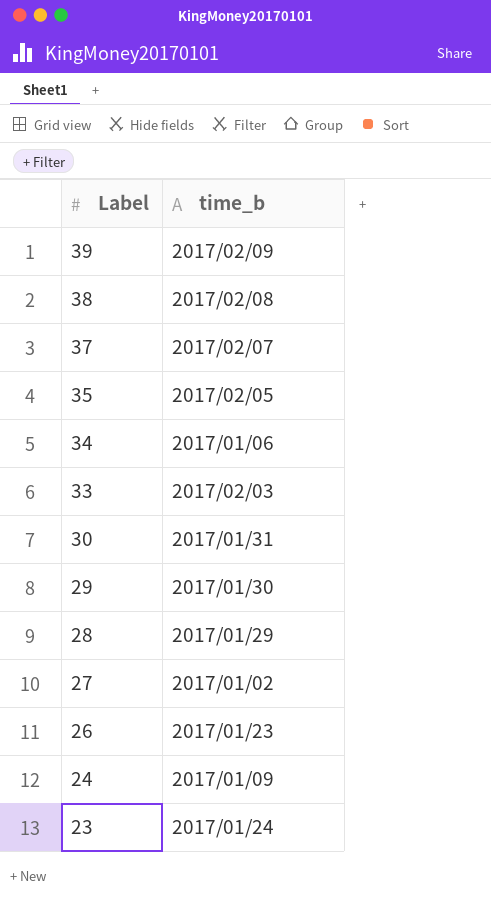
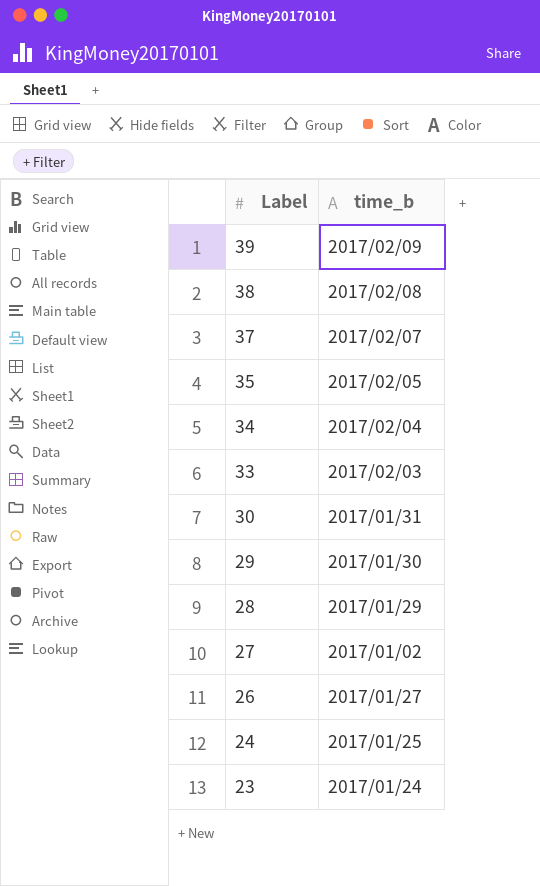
34 | time_b: 2017/01/06 -> 2017/02/04
26 | time_b: 2017/01/23 -> 2017/01/27
24 | time_b: 2017/01/09 -> 2017/01/25

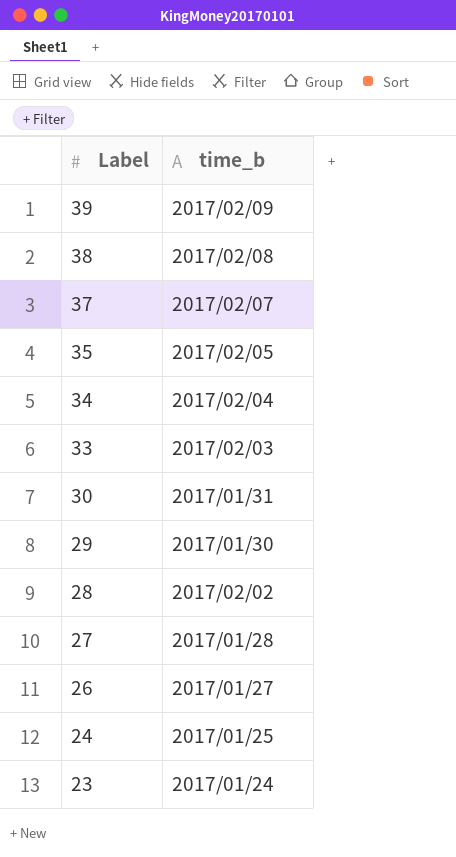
28 | time_b: 2017/01/29 -> 2017/02/02
27 | time_b: 2017/01/02 -> 2017/01/28

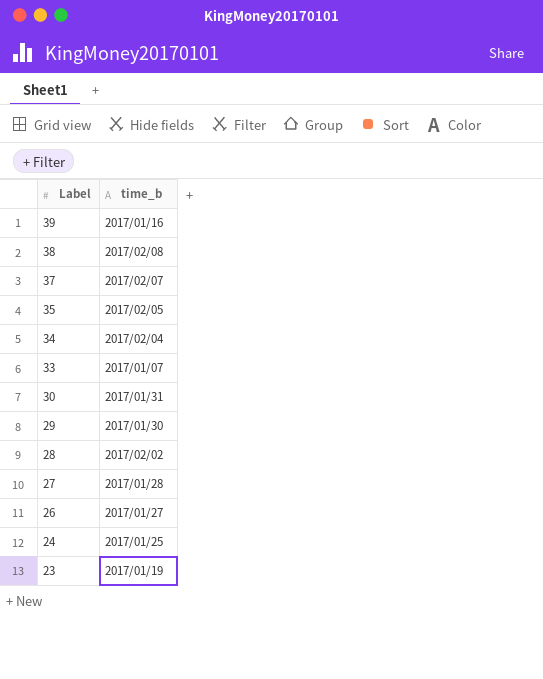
39 | time_b: 2017/02/09 -> 2017/01/16
33 | time_b: 2017/02/03 -> 2017/01/07
23 | time_b: 2017/01/24 -> 2017/01/19

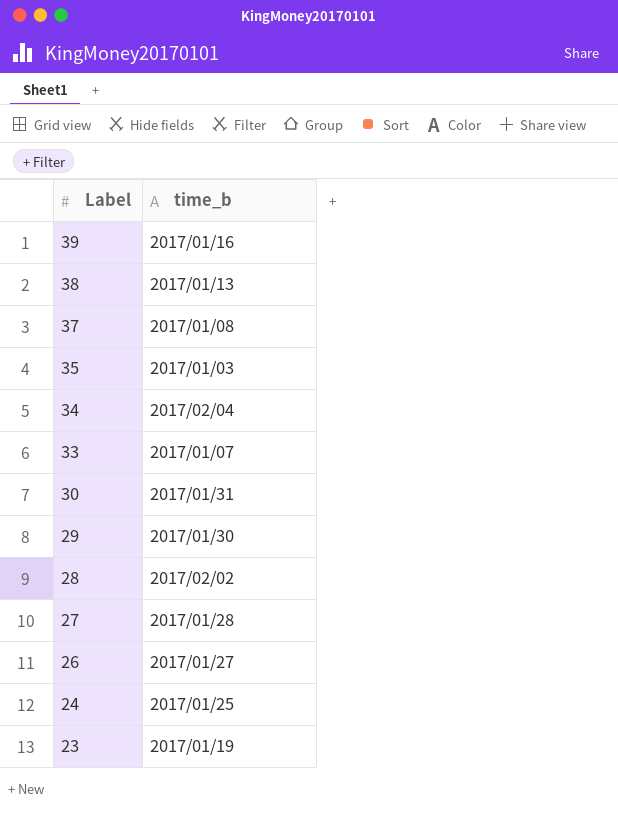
38 | time_b: 2017/02/08 -> 2017/01/13
37 | time_b: 2017/02/07 -> 2017/01/08
35 | time_b: 2017/02/05 -> 2017/01/03

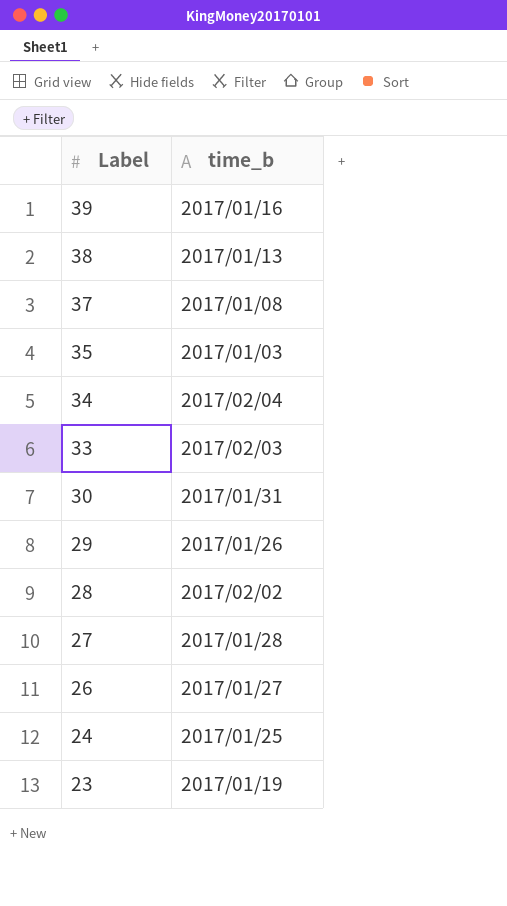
33 | time_b: 2017/01/07 -> 2017/02/03
29 | time_b: 2017/01/30 -> 2017/01/26

